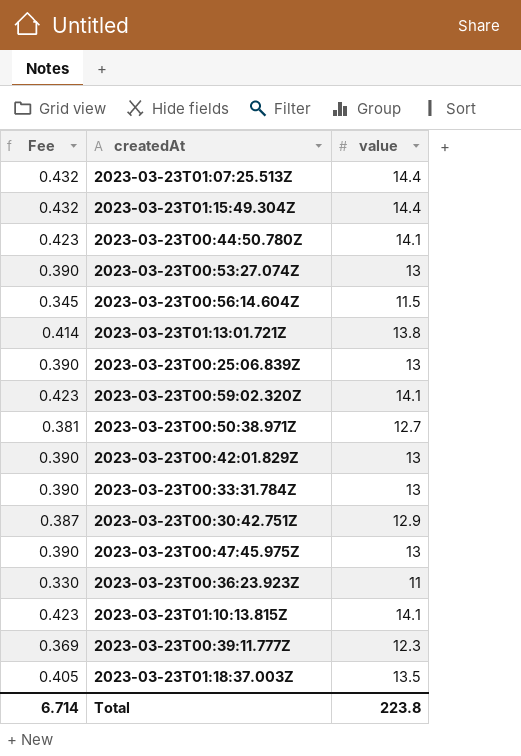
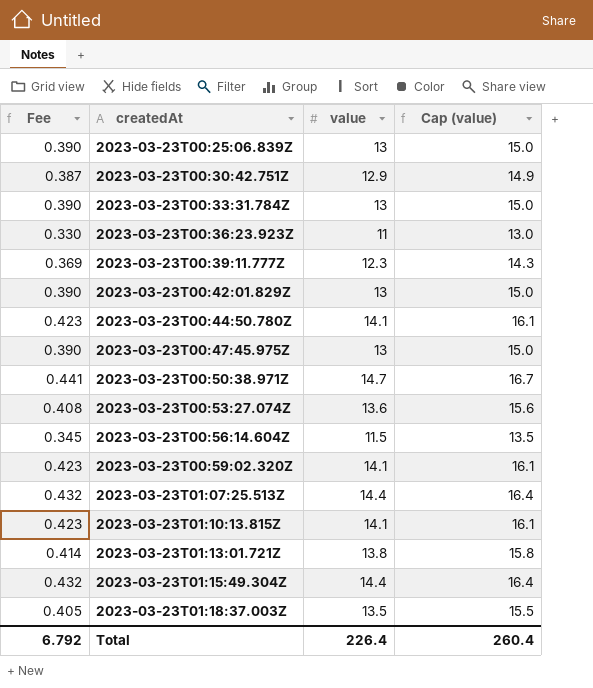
row order: none -> createdAt ascending
column Cap (value) | formula: none -> [value] + 2
2023-03-23T00:50:38.971Z | Fee: 0.381 -> 0.441
2023-03-23T00:50:38.971Z | value: 12.7 -> 14.7
2023-03-23T00:53:27.074Z | Fee: 0.390 -> 0.408
2023-03-23T00:53:27.074Z | value: 13 -> 13.6
Total | Fee: 6.714 -> 6.792
Total | value: 223.8 -> 226.4

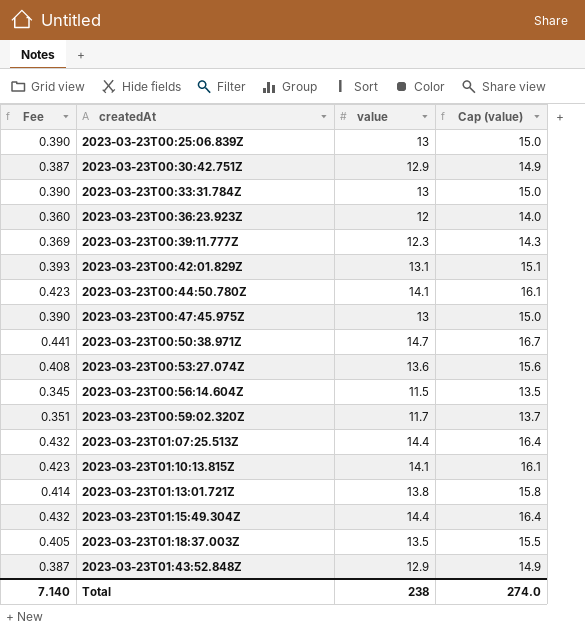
2023-03-23T00:36:23.923Z | Fee: 0.330 -> 0.360
2023-03-23T00:36:23.923Z | value: 11 -> 12
2023-03-23T00:36:23.923Z | Cap (value): 13.0 -> 14.0
2023-03-23T00:42:01.829Z | Fee: 0.390 -> 0.393
2023-03-23T00:42:01.829Z | value: 13 -> 13.1
2023-03-23T00:42:01.829Z | Cap (value): 15.0 -> 15.1
2023-03-23T00:59:02.320Z | Fee: 0.423 -> 0.351
2023-03-23T00:59:02.320Z | value: 14.1 -> 11.7
2023-03-23T00:59:02.320Z | Cap (value): 16.1 -> 13.7
row 2023-03-23T01:43:52.848Z: none -> 0.387 | 12.9 | 14.9
Total | Fee: 6.792 -> 7.140
Total | value: 226.4 -> 238
Total | Cap (value): 260.4 -> 274.0

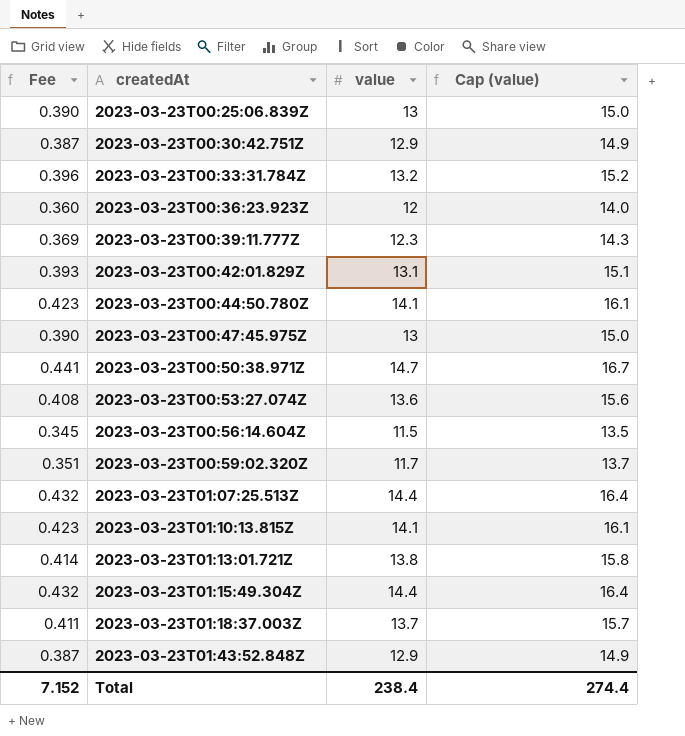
2023-03-23T00:33:31.784Z | Fee: 0.390 -> 0.396
2023-03-23T00:33:31.784Z | value: 13 -> 13.2
2023-03-23T00:33:31.784Z | Cap (value): 15.0 -> 15.2
2023-03-23T01:18:37.003Z | Fee: 0.405 -> 0.411
2023-03-23T01:18:37.003Z | value: 13.5 -> 13.7
2023-03-23T01:18:37.003Z | Cap (value): 15.5 -> 15.7
Total | Fee: 7.140 -> 7.152
Total | value: 238 -> 238.4
Total | Cap (value): 274.0 -> 274.4

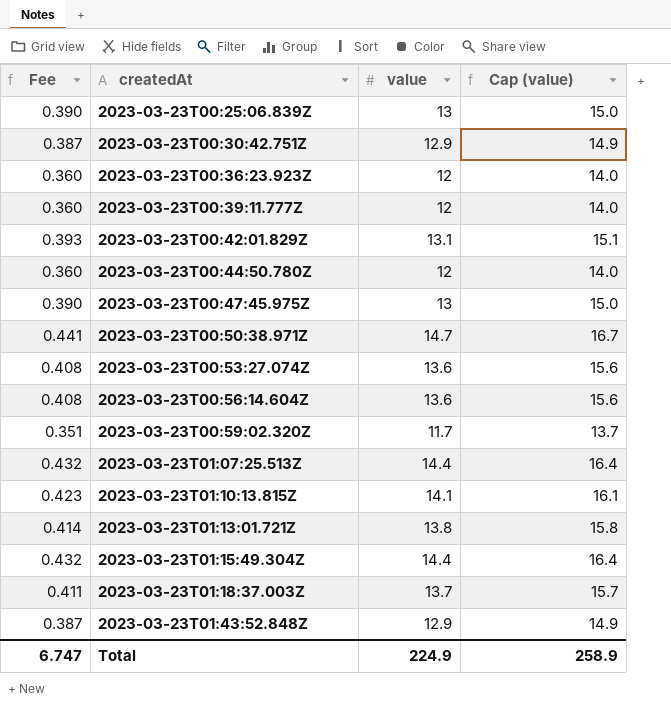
row 2023-03-23T00:33:31.784Z: 0.396 | 13.2 | 15.2 -> none
2023-03-23T00:39:11.777Z | Fee: 0.369 -> 0.360
2023-03-23T00:39:11.777Z | value: 12.3 -> 12
2023-03-23T00:39:11.777Z | Cap (value): 14.3 -> 14.0
2023-03-23T00:44:50.780Z | Fee: 0.423 -> 0.360
2023-03-23T00:44:50.780Z | value: 14.1 -> 12
2023-03-23T00:44:50.780Z | Cap (value): 16.1 -> 14.0
2023-03-23T00:56:14.604Z | Fee: 0.345 -> 0.408
2023-03-23T00:56:14.604Z | value: 11.5 -> 13.6
2023-03-23T00:56:14.604Z | Cap (value): 13.5 -> 15.6
Total | Fee: 7.152 -> 6.747
Total | value: 238.4 -> 224.9
Total | Cap (value): 274.4 -> 258.9

